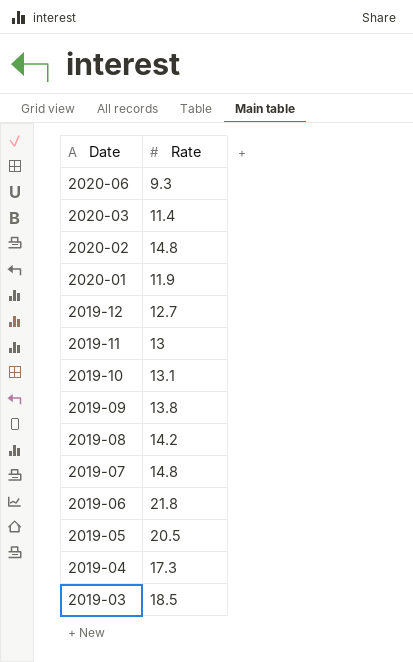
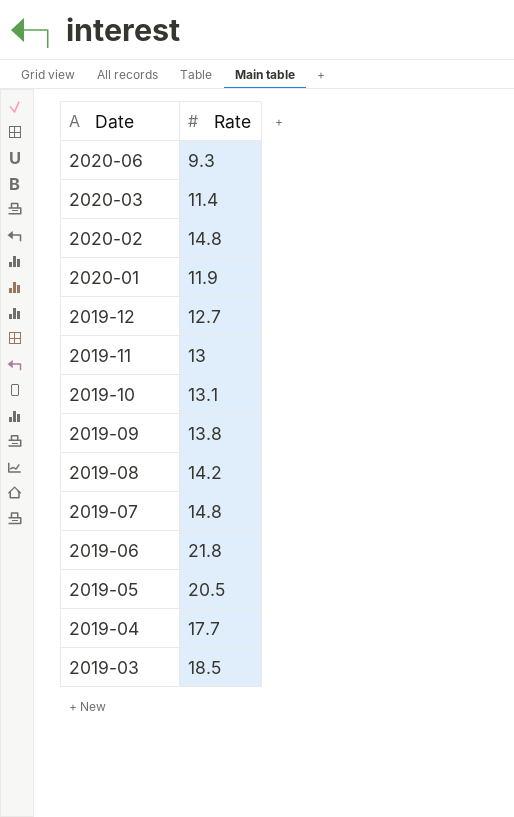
2019-04 | Rate: 17.3 -> 17.7

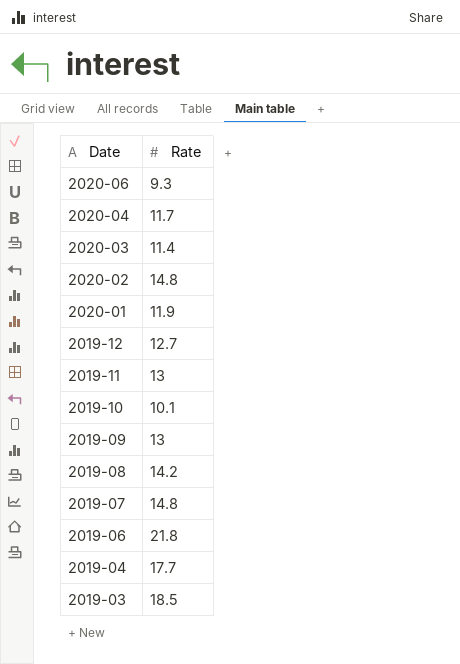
row 2019-05: 20.5 -> none
row 2020-04: none -> 11.7
2019-10 | Rate: 13.1 -> 10.1
2019-09 | Rate: 13.8 -> 13

